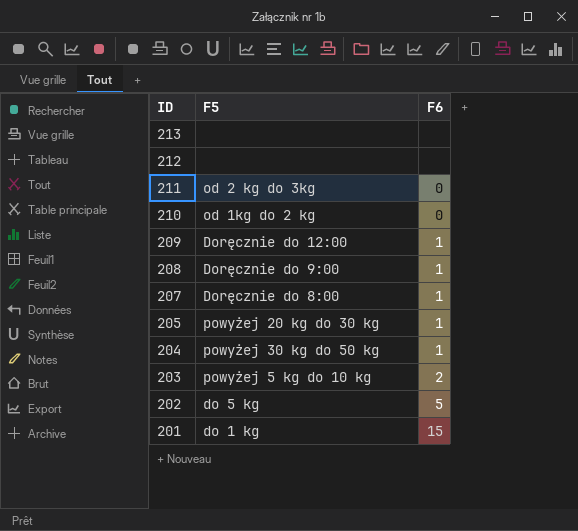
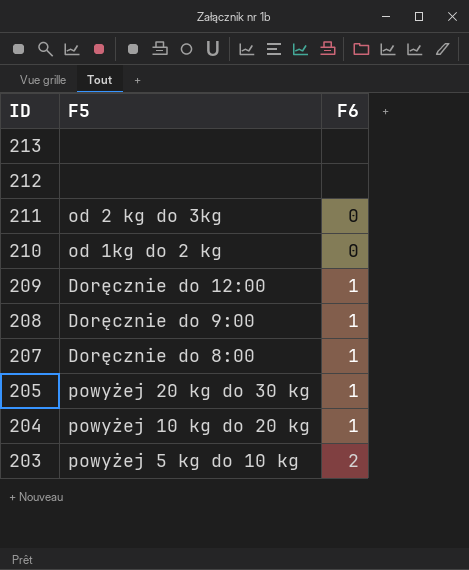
row 202: do 5 kg | 5 -> none
row 201: do 1 kg | 15 -> none
204 | F5: powyżej 30 kg do 50 kg -> powyżej 10 kg do 20 kg

